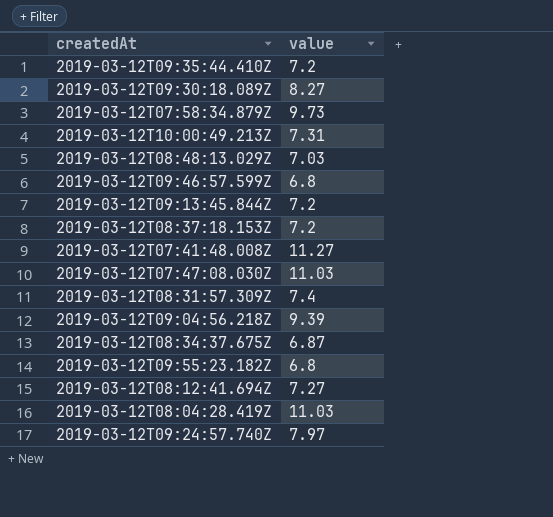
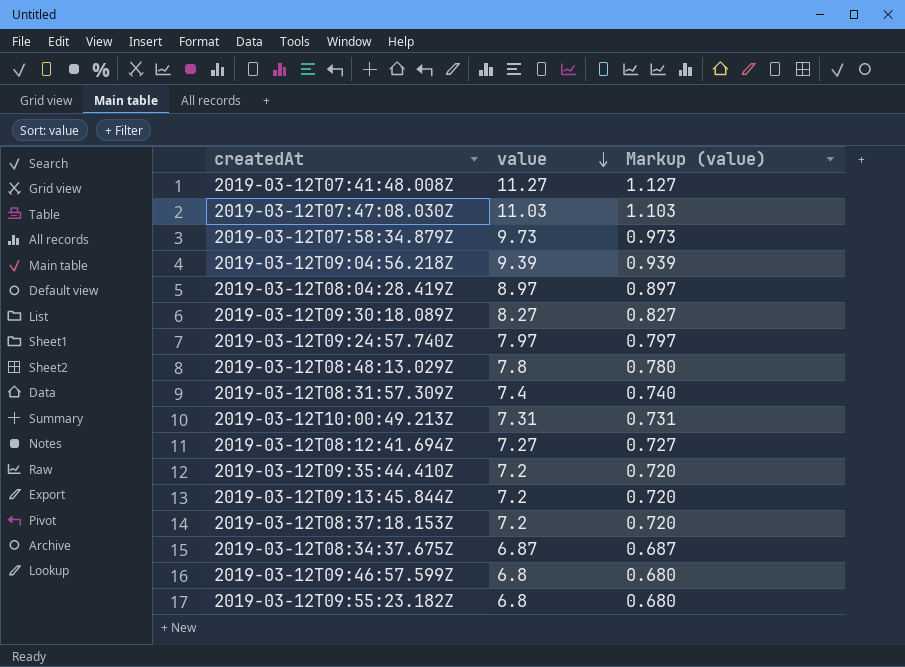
row order: none -> value descending
column Markup (value) | formula: none -> [value] * 0.1
2019-03-12T08:04:28.419Z | value: 11.03 -> 8.97
2019-03-12T08:48:13.029Z | value: 7.03 -> 7.8

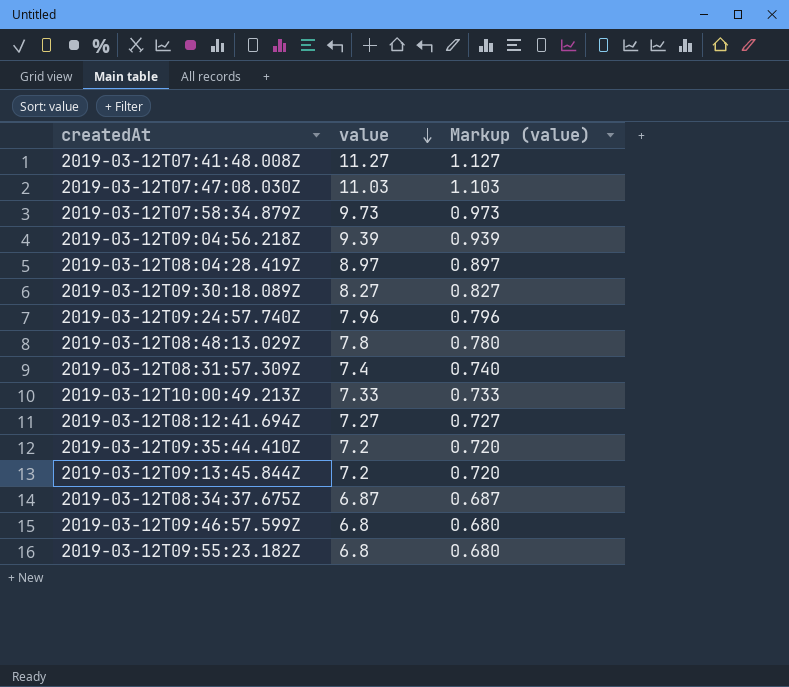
row 2019-03-12T08:37:18.153Z: 7.2 | 0.720 -> none
2019-03-12T09:24:57.740Z | value: 7.97 -> 7.96
2019-03-12T09:24:57.740Z | Markup (value): 0.797 -> 0.796
2019-03-12T10:00:49.213Z | value: 7.31 -> 7.33
2019-03-12T10:00:49.213Z | Markup (value): 0.731 -> 0.733

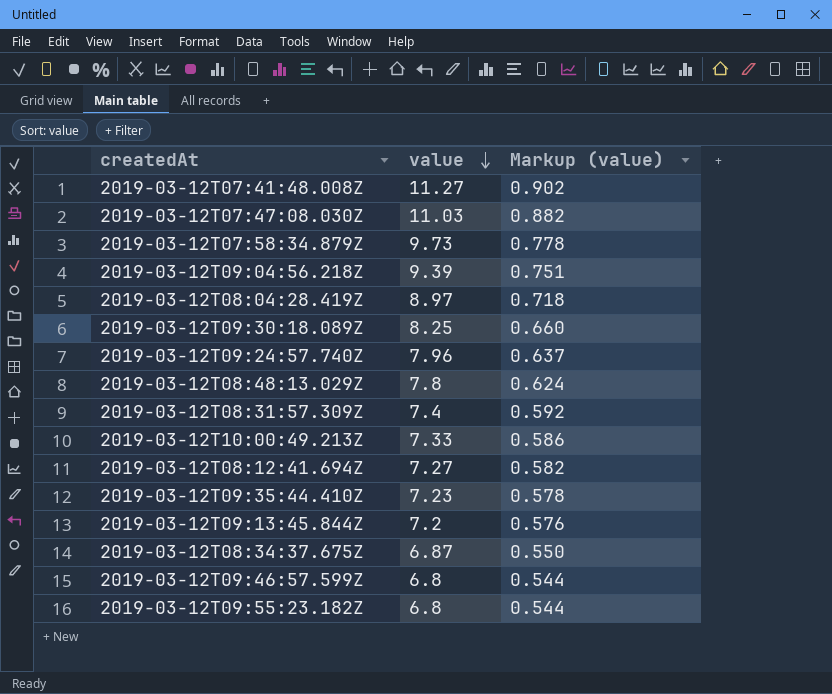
column Markup (value) | formula: [value] * 0.1 -> [value] * 0.08
2019-03-12T09:30:18.089Z | value: 8.27 -> 8.25
2019-03-12T09:35:44.410Z | value: 7.2 -> 7.23

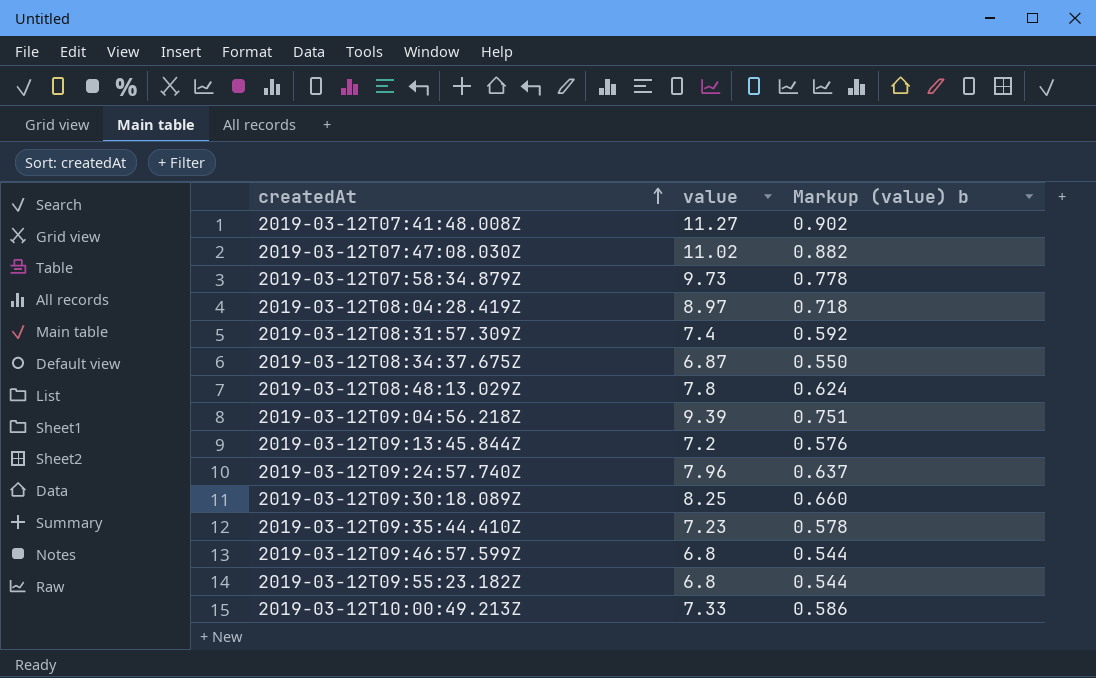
row order: value descending -> createdAt ascending
column name: Markup (value) -> Markup (value) b
row 2019-03-12T08:12:41.694Z: 7.27 | 0.582 -> none
2019-03-12T07:47:08.030Z | value: 11.03 -> 11.02

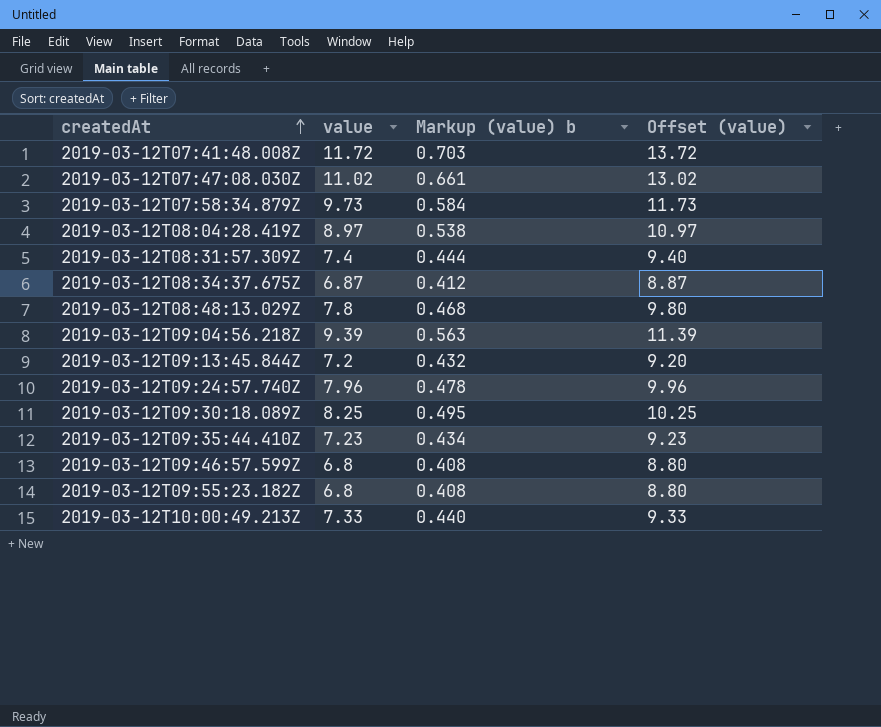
column Markup (value) b | formula: [value] * 0.08 -> [value] * 0.06
column Offset (value) | formula: none -> [value] + 2
2019-03-12T07:41:48.008Z | value: 11.27 -> 11.72

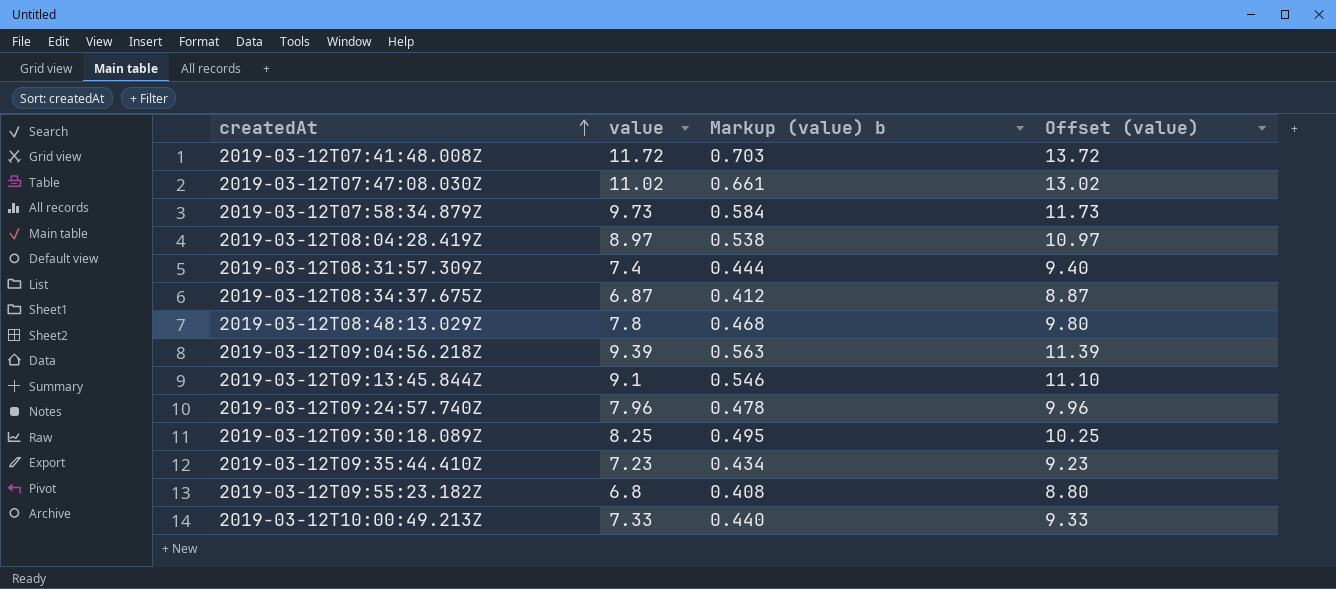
row 2019-03-12T09:46:57.599Z: 6.8 | 0.408 | 8.80 -> none
2019-03-12T09:13:45.844Z | value: 7.2 -> 9.1
2019-03-12T09:13:45.844Z | Markup (value) b: 0.432 -> 0.546
2019-03-12T09:13:45.844Z | Offset (value): 9.20 -> 11.10

